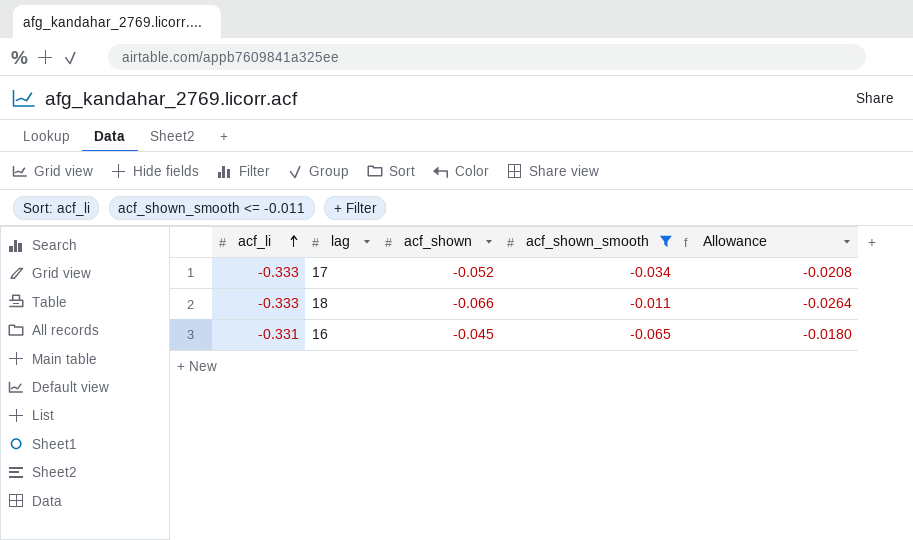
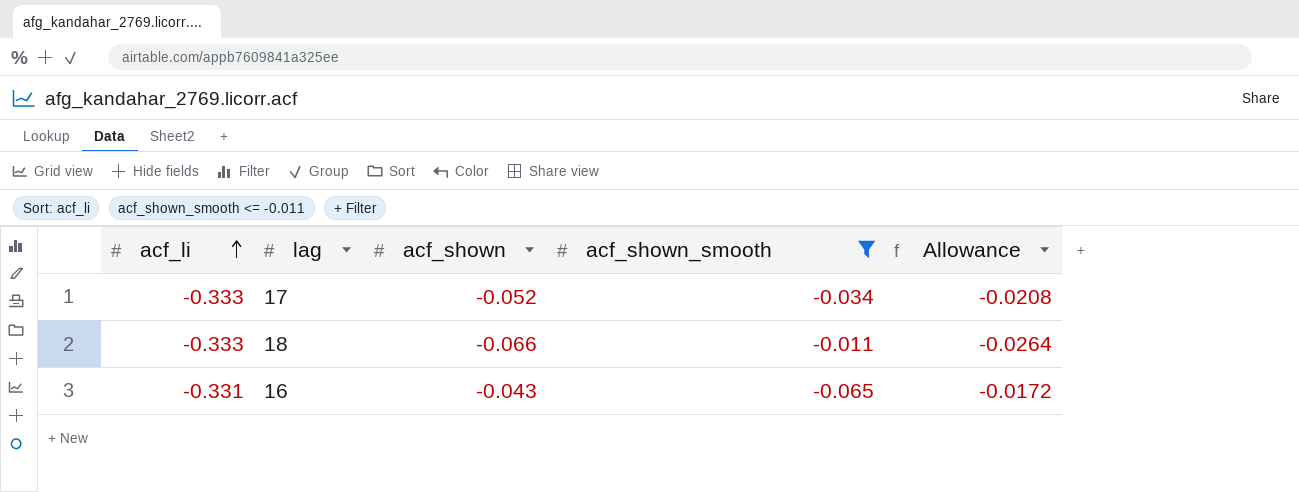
16 | acf_shown: -0.045 -> -0.043
16 | Allowance: -0.0180 -> -0.0172

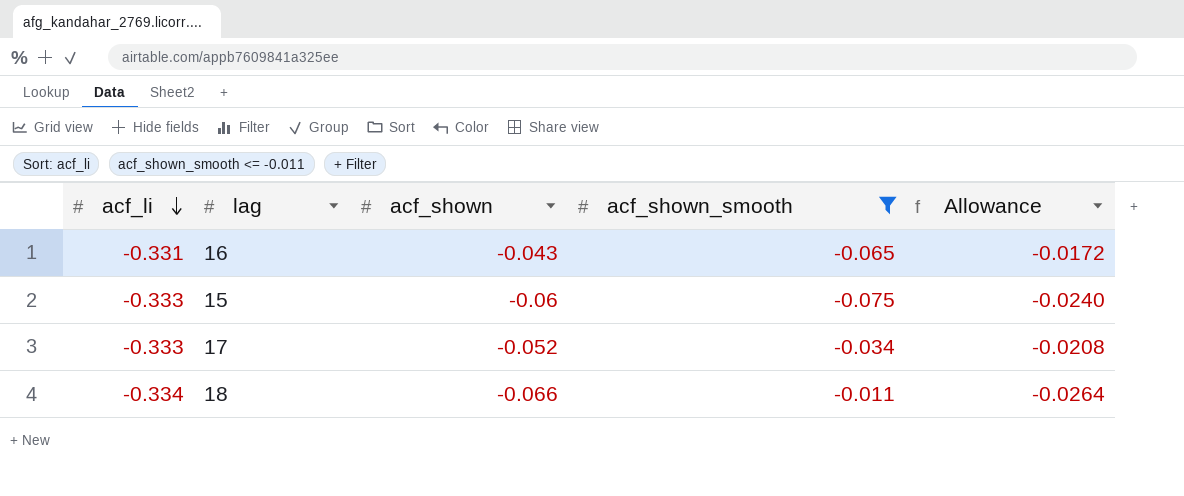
row order: acf_li ascending -> acf_li descending
row 15: none -> -0.333 | -0.06 | -0.075 | -0.0240
18 | acf_li: -0.333 -> -0.334

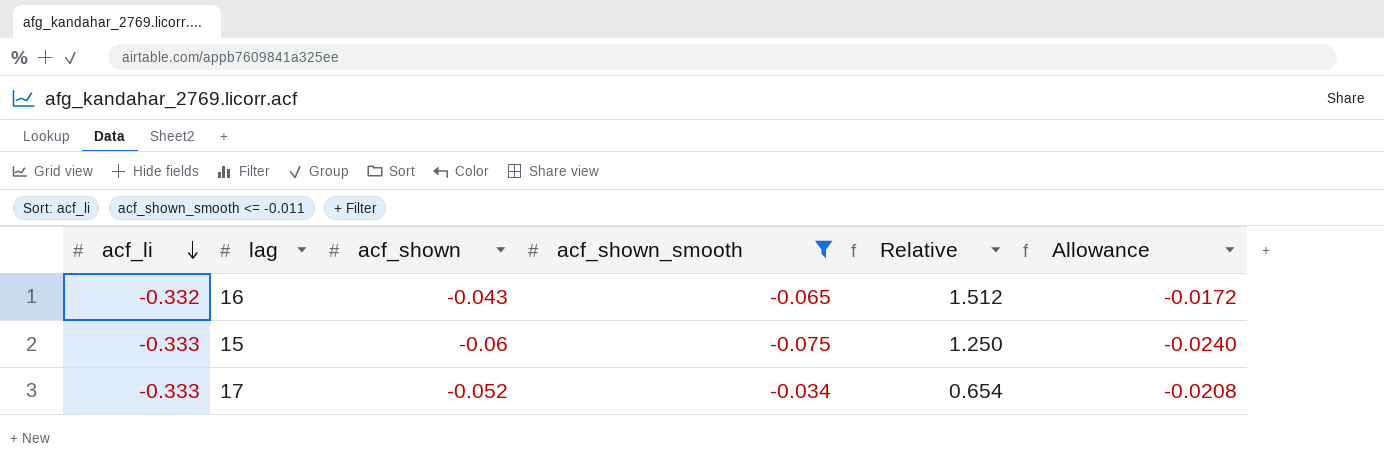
column Relative | formula: none -> [acf_shown_smooth] / [acf_shown]
row 18: -0.334 | -0.066 | -0.011 | -0.0264 -> none
16 | acf_li: -0.331 -> -0.332

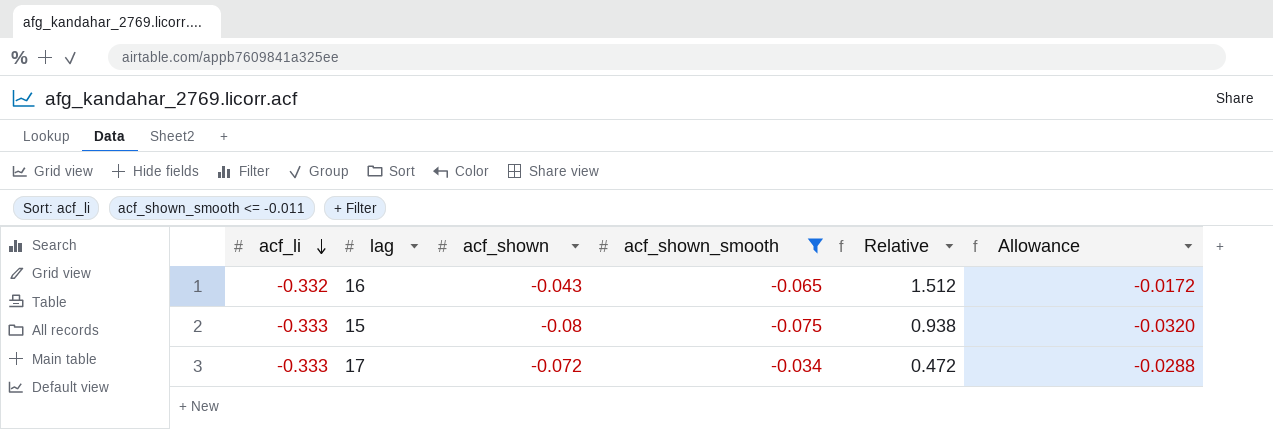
15 | acf_shown: -0.06 -> -0.08
15 | Relative: 1.250 -> 0.938
15 | Allowance: -0.0240 -> -0.0320
17 | acf_shown: -0.052 -> -0.072
17 | Relative: 0.654 -> 0.472
17 | Allowance: -0.0208 -> -0.0288

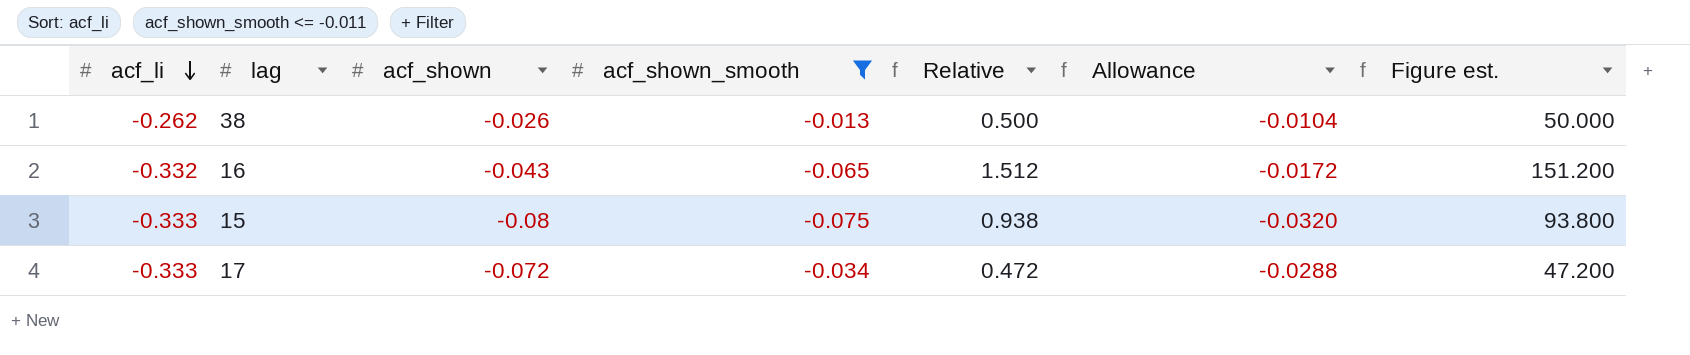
column Figure est. | formula: none -> [Relative] * 100
row 38: none -> -0.262 | -0.026 | -0.013 | 0.500 | -0.0104 | 50.000

